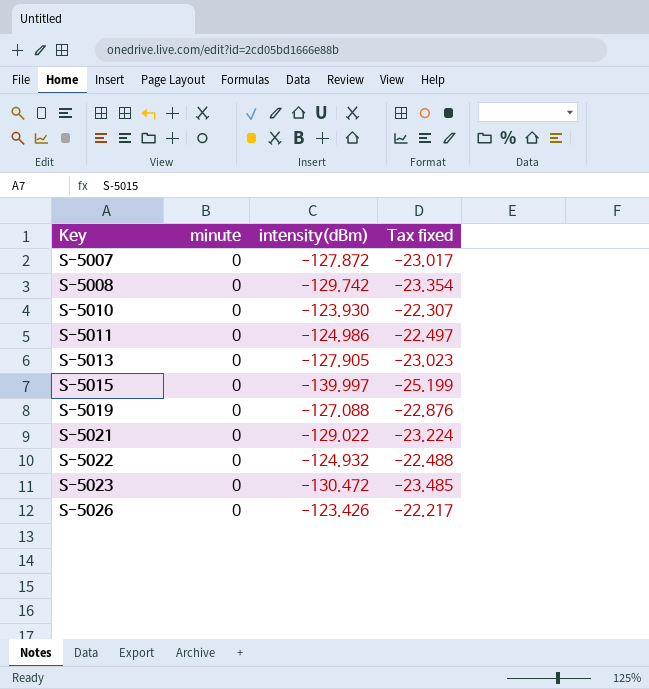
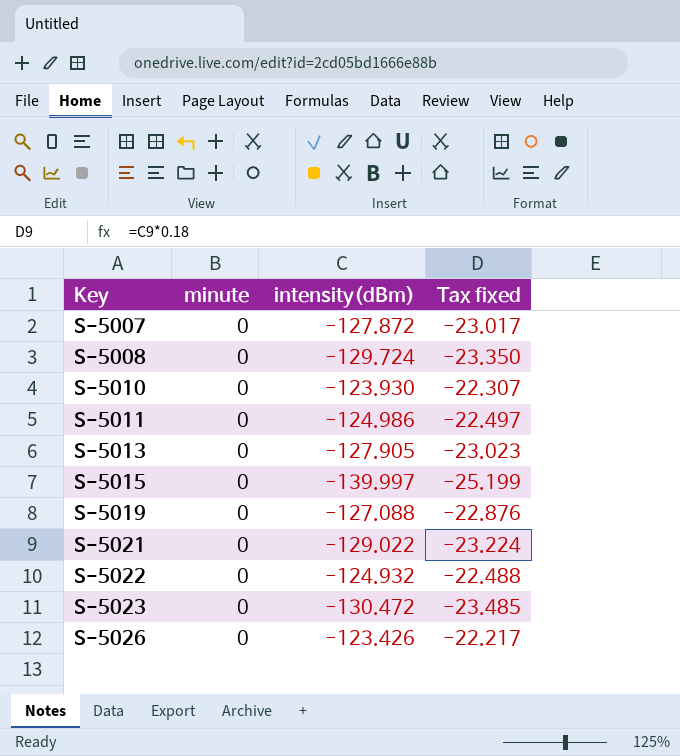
S-5008 | intensity(dBm): -129.742 -> -129.724
S-5008 | Tax fixed: -23.354 -> -23.350

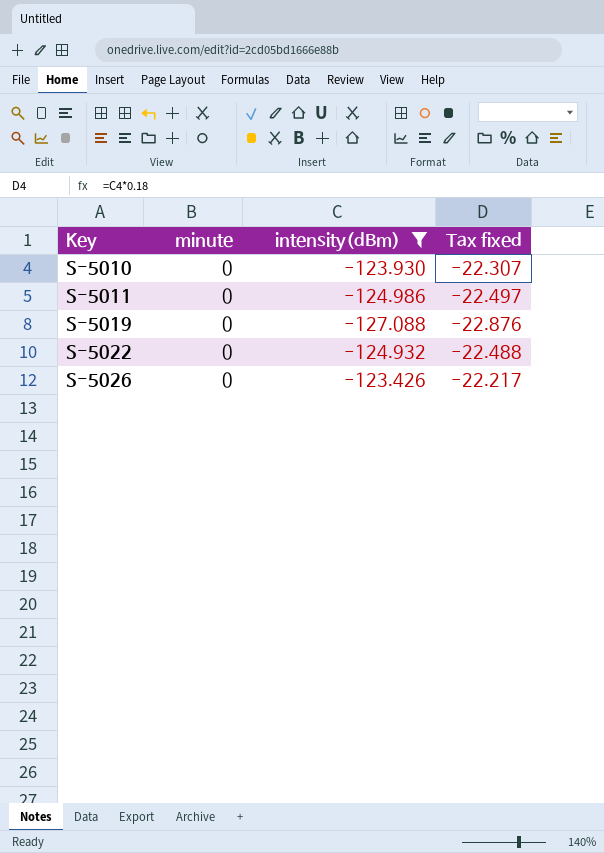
filter: none -> intensity(dBm) >= -127.088

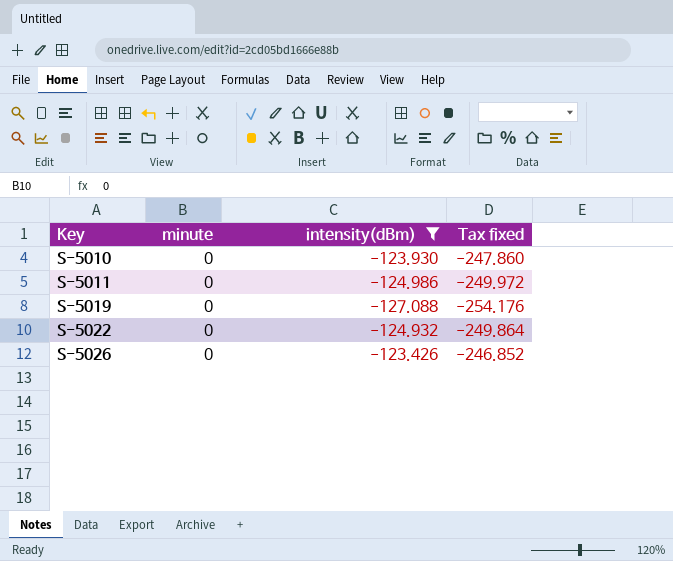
column Tax fixed | formula: [intensity(dBm)] * 0.18 -> [intensity(dBm)] * 2

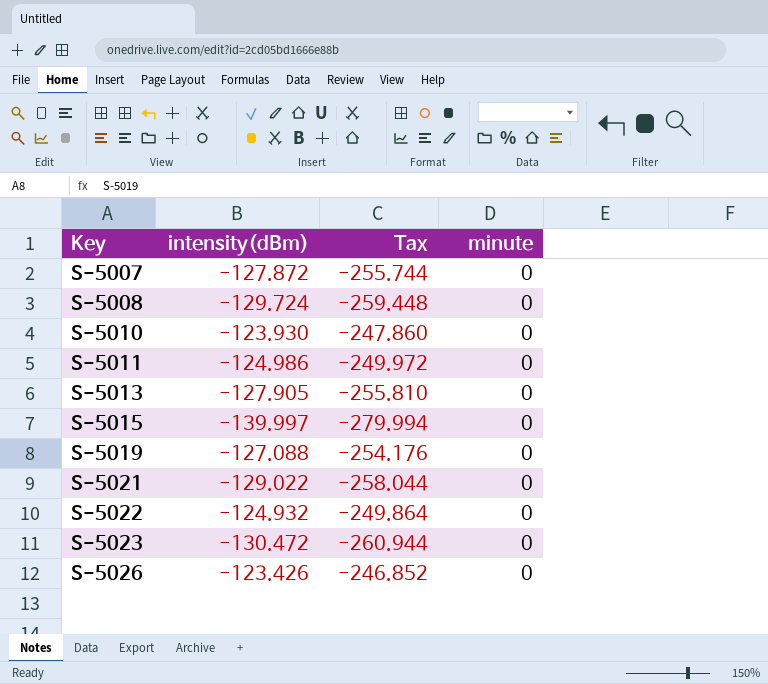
filter: intensity(dBm) >= -127.088 -> none
column name: Tax fixed -> Tax
column minute | position: 2 -> 4

